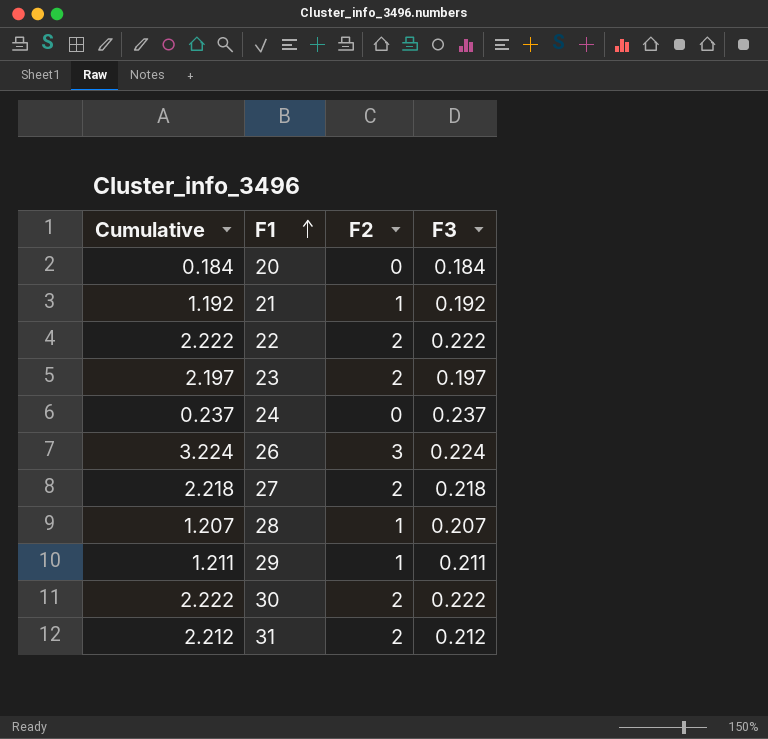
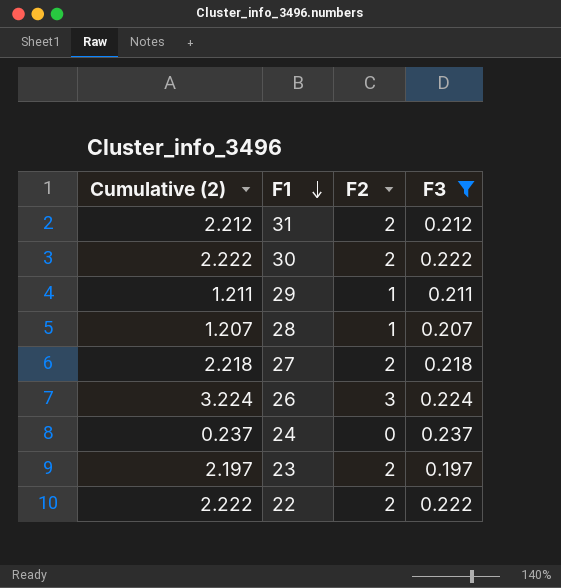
filter: none -> F3 >= 0.197
row order: F1 ascending -> F1 descending
column name: Cumulative -> Cumulative (2)

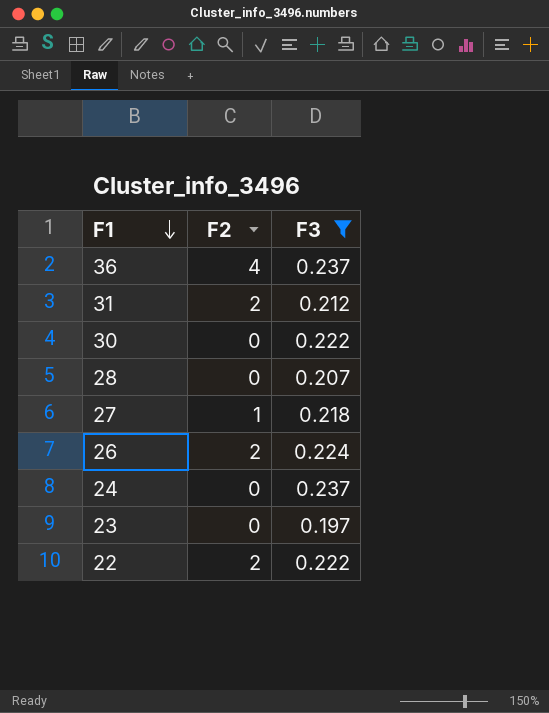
column Cumulative (2) | formula: [F2] + [F3] -> none
row 29: 1.211 | 1 | 0.211 -> none
row 36: none -> 4 | 0.237
30 | F2: 2 -> 0
28 | F2: 1 -> 0
27 | F2: 2 -> 1
26 | F2: 3 -> 2
23 | F2: 2 -> 0

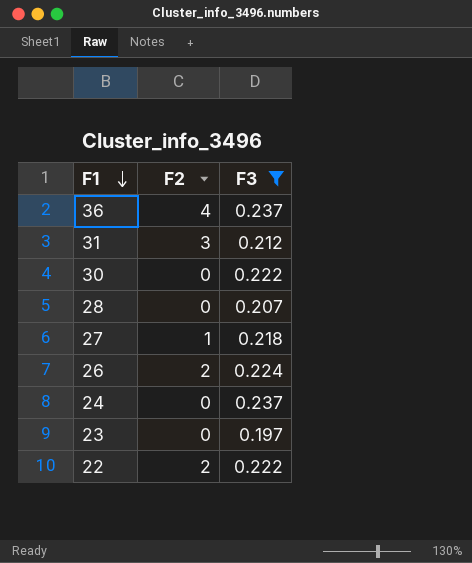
31 | F2: 2 -> 3

